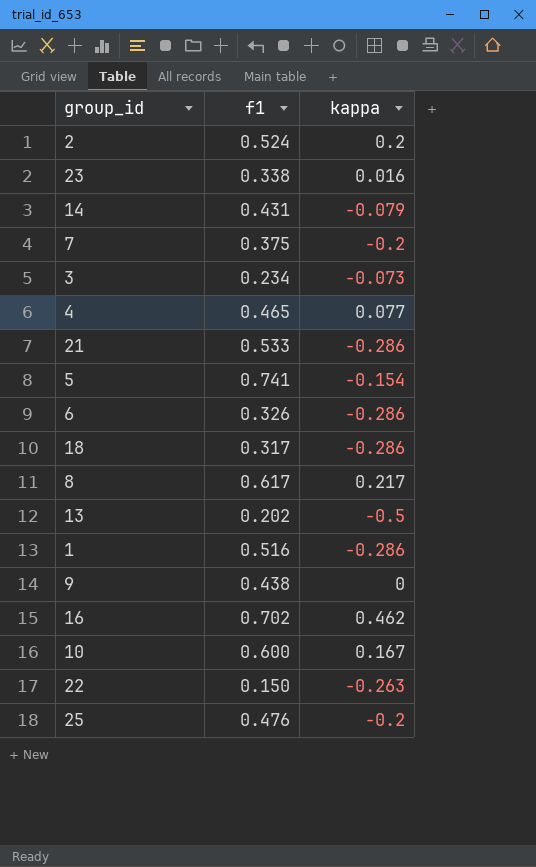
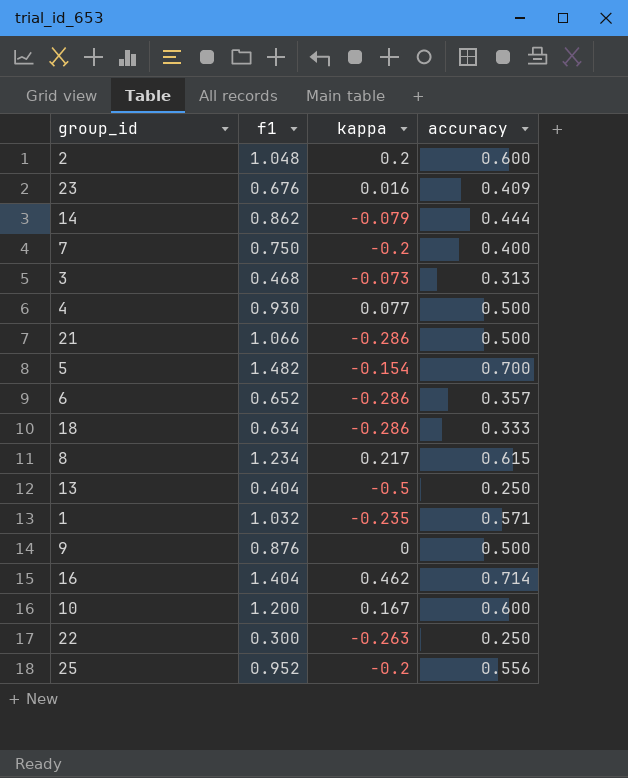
column accuracy | position: none -> 4
2 | f1: 0.524 -> 1.048
23 | f1: 0.338 -> 0.676
14 | f1: 0.431 -> 0.862
7 | f1: 0.375 -> 0.750
3 | f1: 0.234 -> 0.468
4 | f1: 0.465 -> 0.930
21 | f1: 0.533 -> 1.066
5 | f1: 0.741 -> 1.482
6 | f1: 0.326 -> 0.652
18 | f1: 0.317 -> 0.634
8 | f1: 0.617 -> 1.234
13 | f1: 0.202 -> 0.404
1 | f1: 0.516 -> 1.032
1 | kappa: -0.286 -> -0.235
9 | f1: 0.438 -> 0.876
16 | f1: 0.702 -> 1.404
10 | f1: 0.600 -> 1.200
22 | f1: 0.150 -> 0.300
25 | f1: 0.476 -> 0.952

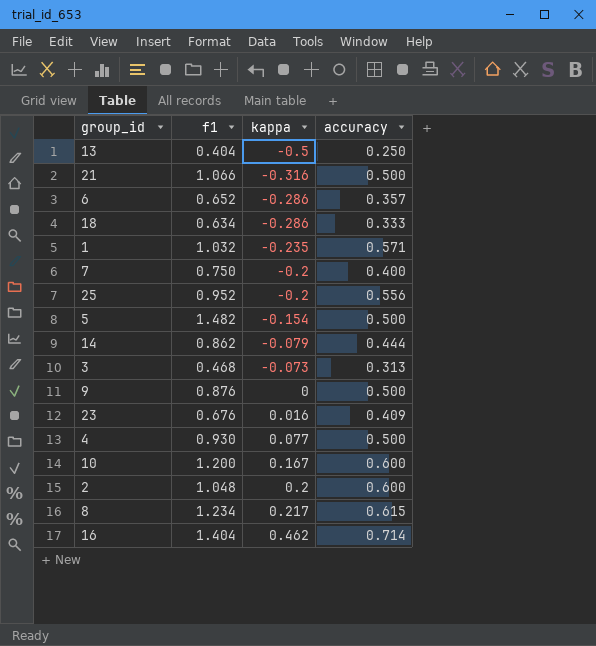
row order: none -> kappa ascending
row 22: 0.300 | -0.263 | 0.250 -> none
21 | kappa: -0.286 -> -0.316
5 | accuracy: 0.700 -> 0.500

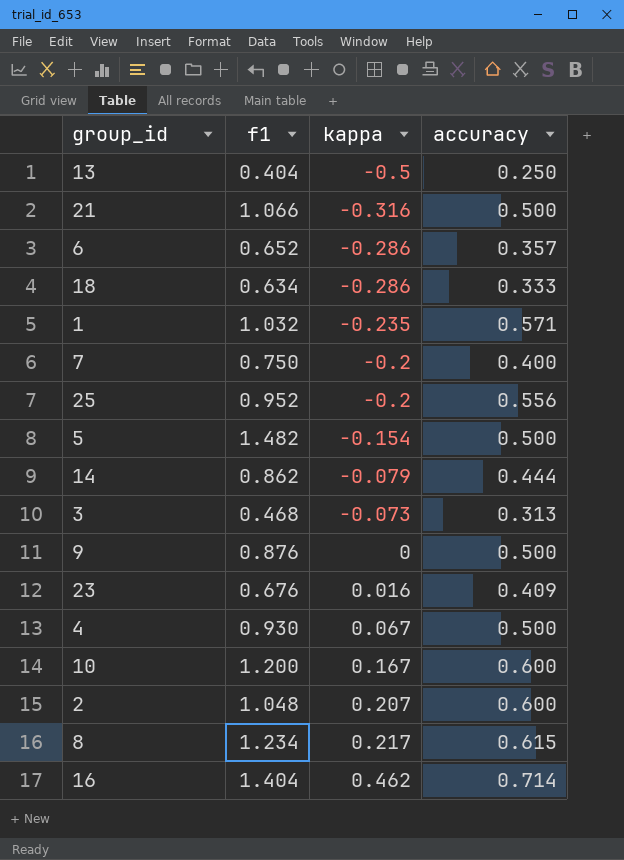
4 | kappa: 0.077 -> 0.067
2 | kappa: 0.2 -> 0.207

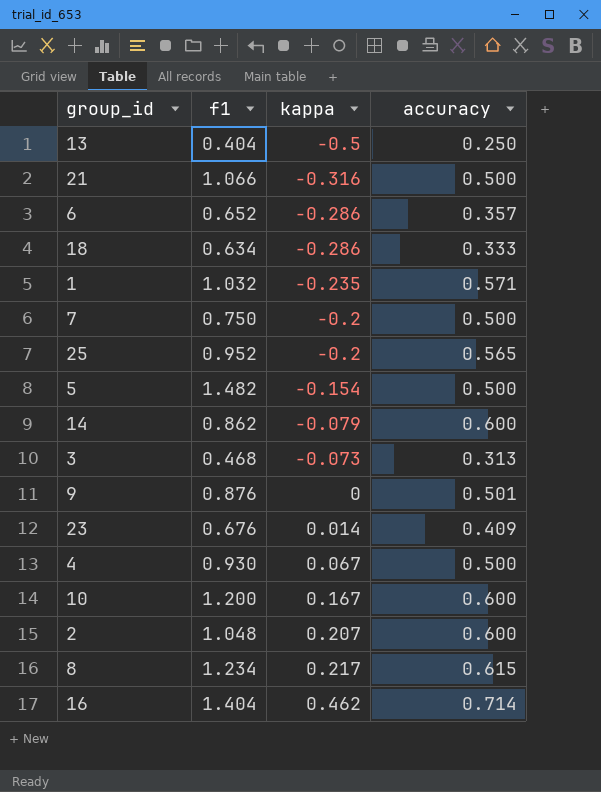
7 | accuracy: 0.400 -> 0.500
25 | accuracy: 0.556 -> 0.565
14 | accuracy: 0.444 -> 0.600
9 | accuracy: 0.500 -> 0.501
23 | kappa: 0.016 -> 0.014

